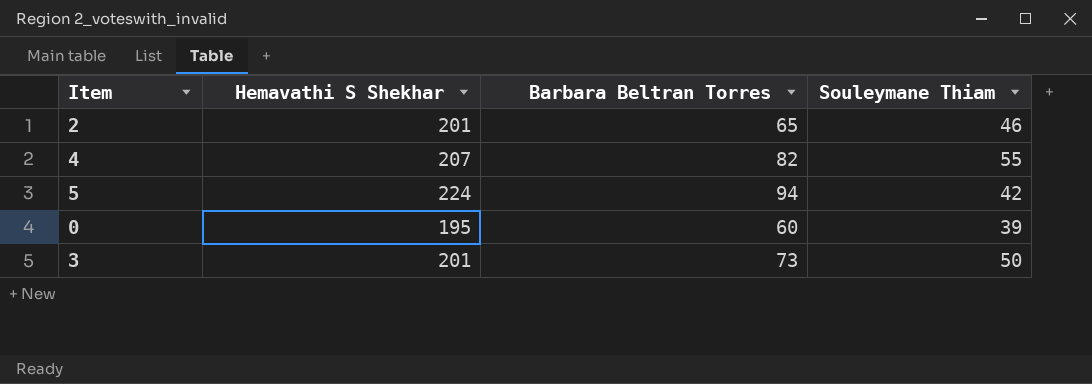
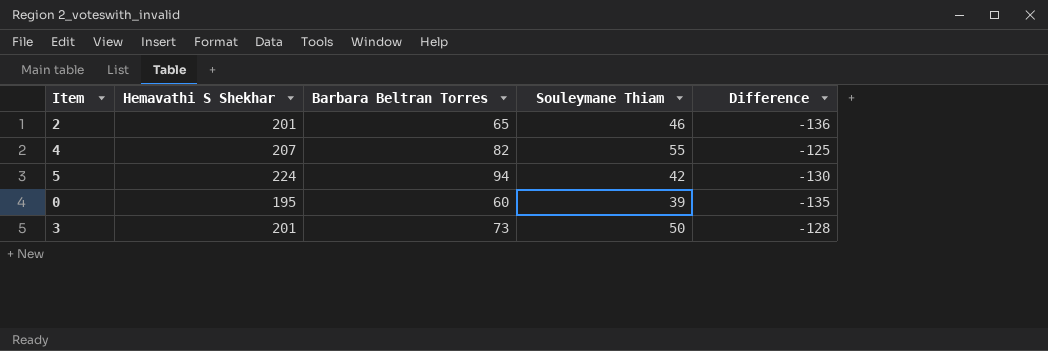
column Difference | formula: none -> [Barbara Beltran Torres] - [Hemavathi S Shekhar]

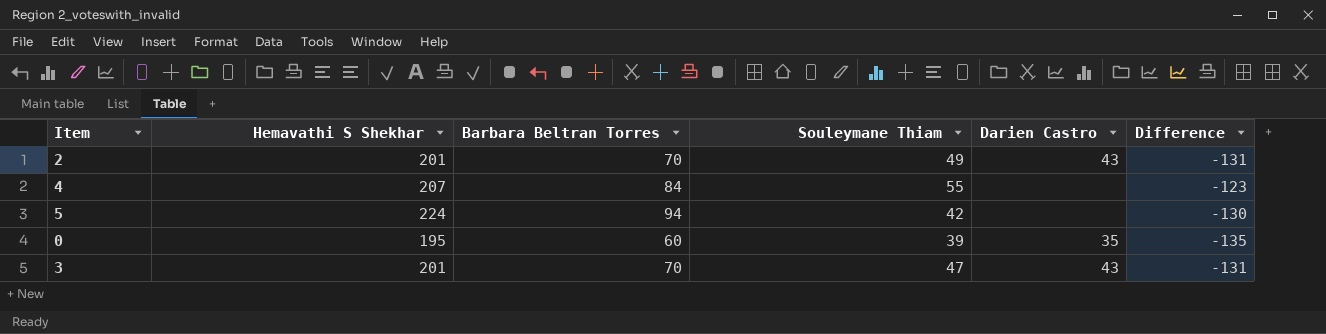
column Darien Castro | position: none -> 5
2 | Barbara Beltran Torres: 65 -> 70
2 | Souleymane Thiam: 46 -> 49
2 | Difference: -136 -> -131
4 | Barbara Beltran Torres: 82 -> 84
4 | Difference: -125 -> -123
3 | Barbara Beltran Torres: 73 -> 70
3 | Souleymane Thiam: 50 -> 47
3 | Difference: -128 -> -131

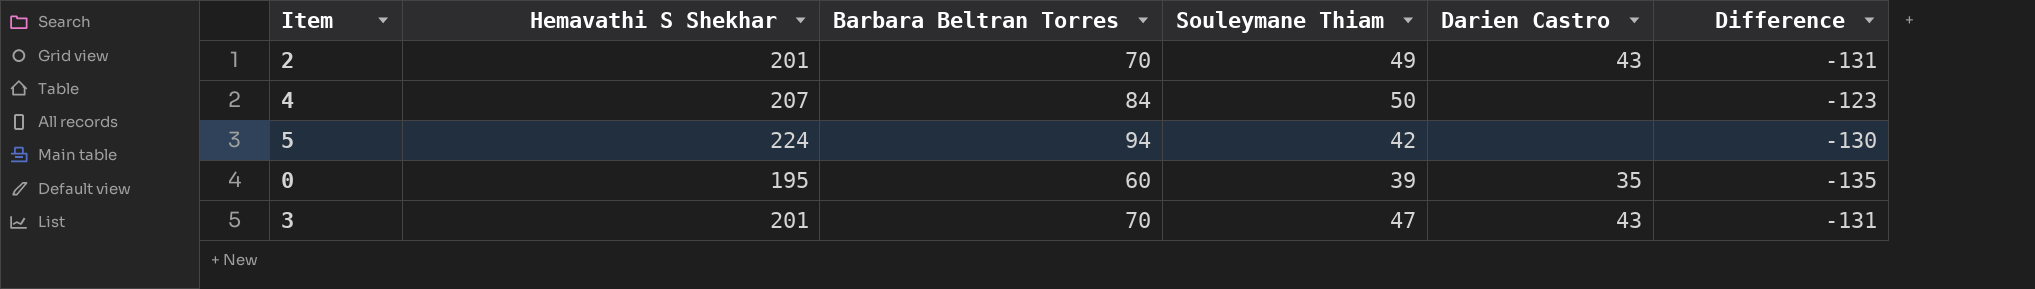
4 | Souleymane Thiam: 55 -> 50

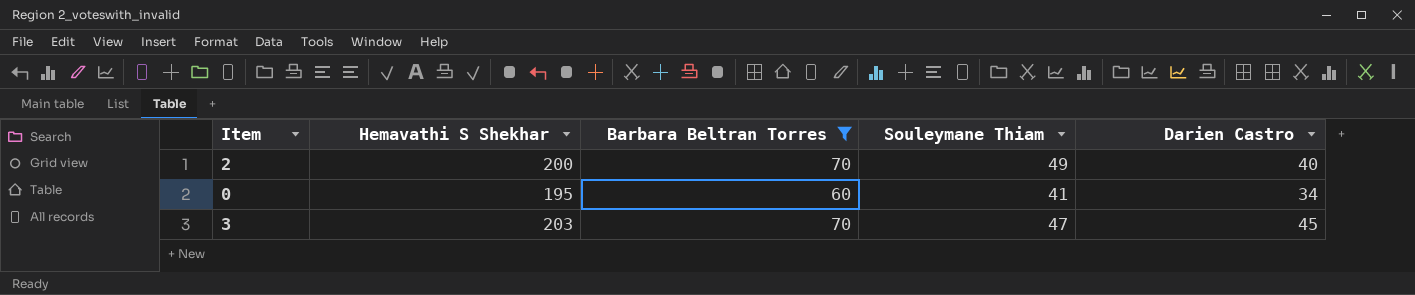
filter: none -> Barbara Beltran Torres <= 70
column Difference | formula: [Barbara Beltran Torres] - [Hemavathi S Shekhar] -> none
2 | Hemavathi S Shekhar: 201 -> 200
2 | Darien Castro: 43 -> 40
0 | Souleymane Thiam: 39 -> 41
0 | Darien Castro: 35 -> 34
3 | Hemavathi S Shekhar: 201 -> 203
3 | Darien Castro: 43 -> 45

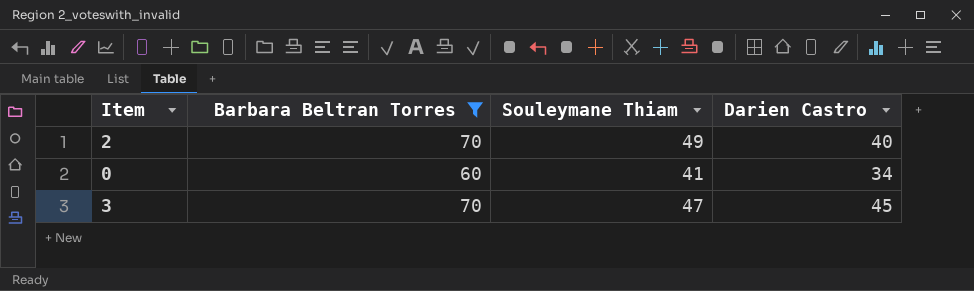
column Hemavathi S Shekhar | position: 2 -> none

